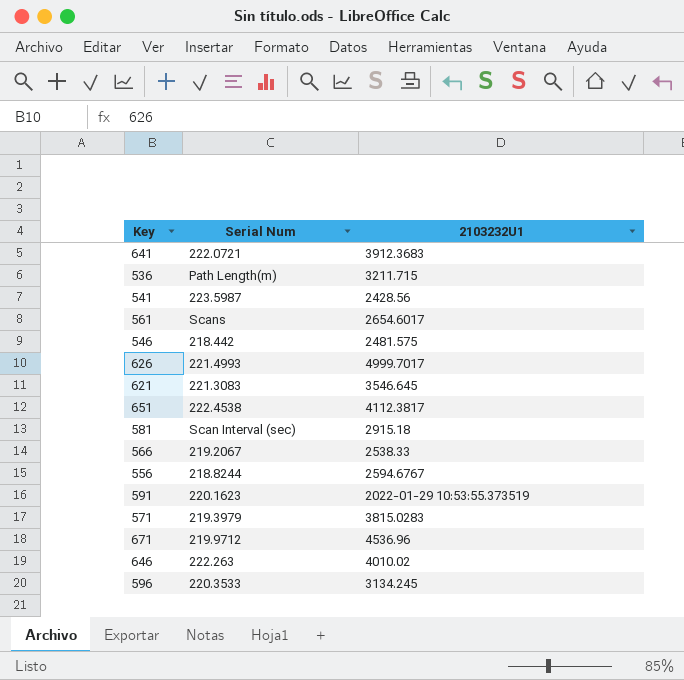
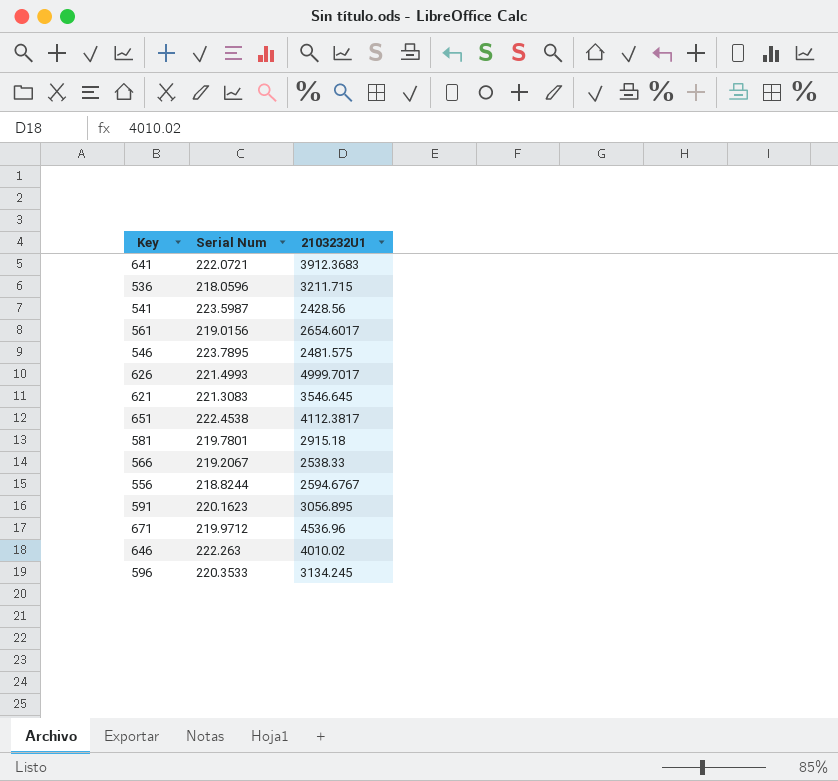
row 571: 219.3979 | 3815.0283 -> none
536 | Serial Num: Path Length(m) -> 218.0596
561 | Serial Num: Scans -> 219.0156
546 | Serial Num: 218.442 -> 223.7895
581 | Serial Num: Scan Interval (sec) -> 219.7801
591 | 2103232U1: 2022-01-29 10:53:55.373519 -> 3056.895

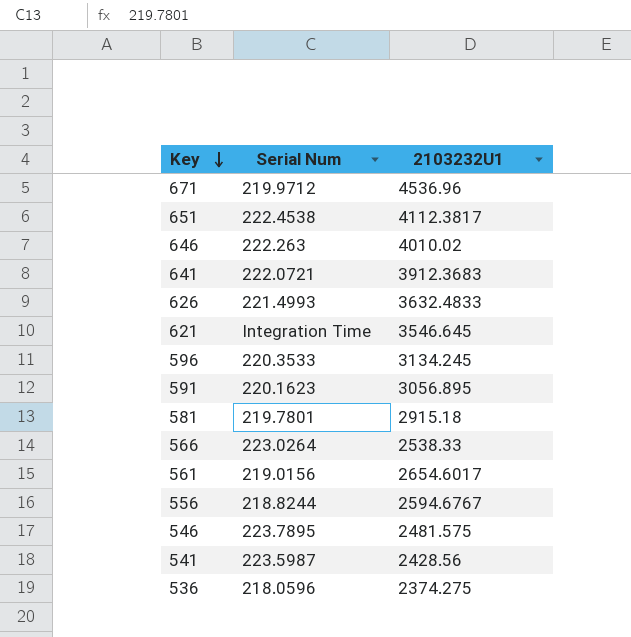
row order: none -> Key descending
626 | 2103232U1: 4999.7017 -> 3632.4833
621 | Serial Num: 221.3083 -> Integration Time
566 | Serial Num: 219.2067 -> 223.0264
536 | 2103232U1: 3211.715 -> 2374.275

